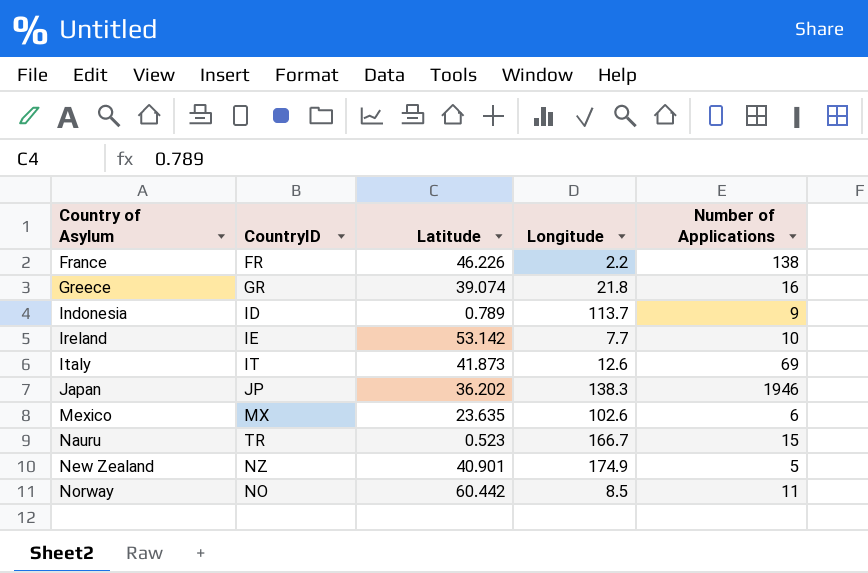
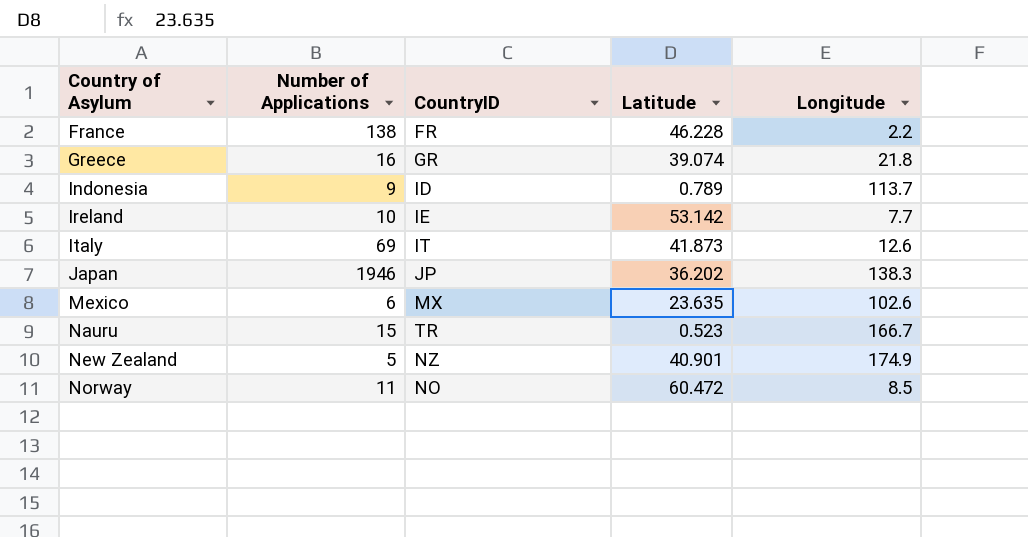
column Number of Applications | position: 5 -> 2
France | Latitude: 46.226 -> 46.228
Norway | Latitude: 60.442 -> 60.472

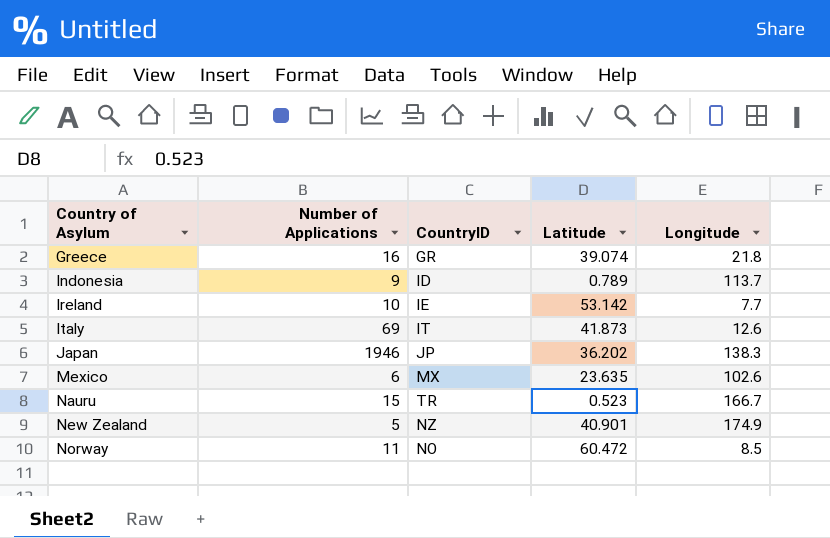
row France: 138 | FR | 46.228 | 2.2 -> none

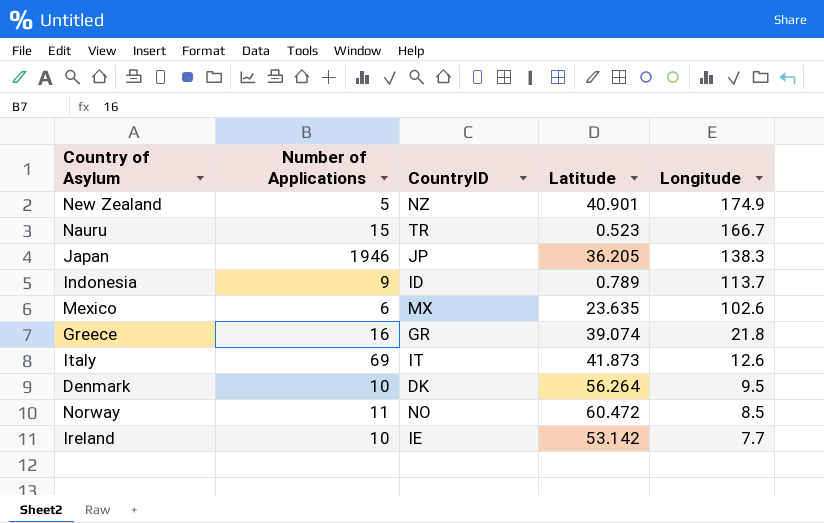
row order: Country of Asylum ascending -> Longitude descending
Japan | Latitude: 36.202 -> 36.205
row Denmark: none -> 10 | DK | 56.264 | 9.5

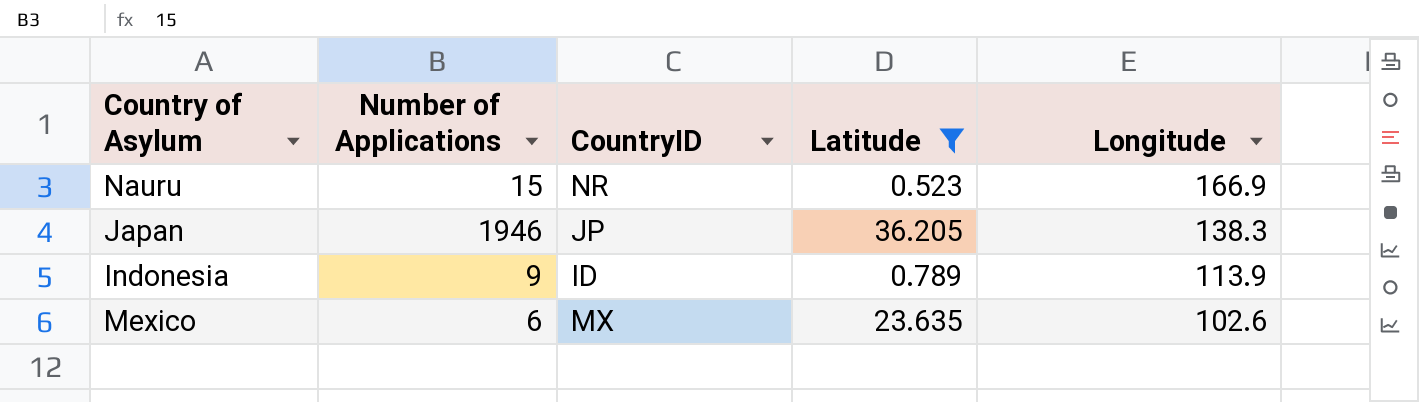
filter: none -> Latitude <= 36.205
Nauru | CountryID: TR -> NR
Nauru | Longitude: 166.7 -> 166.9
Indonesia | Longitude: 113.7 -> 113.9

